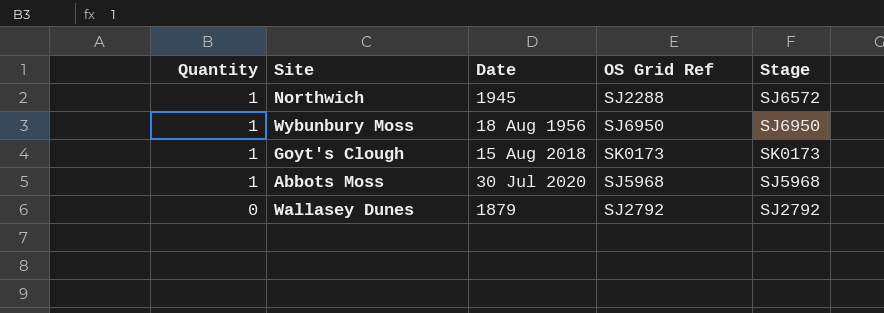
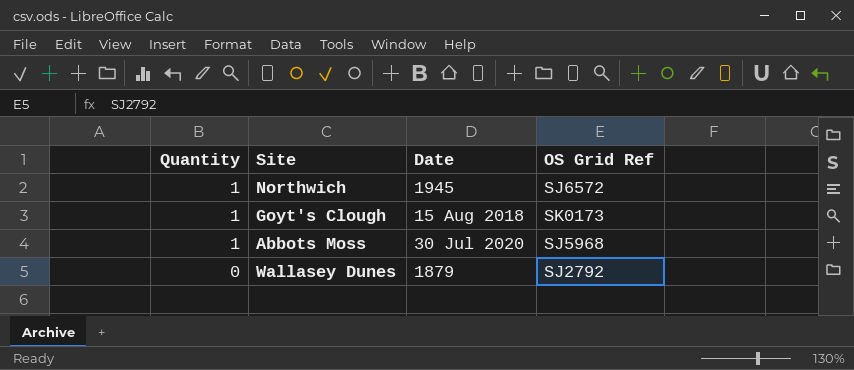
column Stage | position: 5 -> none
row Wybunbury Moss: 1 | 18 Aug 1956 | SJ6950 | SJ6950 -> none
Northwich | OS Grid Ref: SJ2288 -> SJ6572

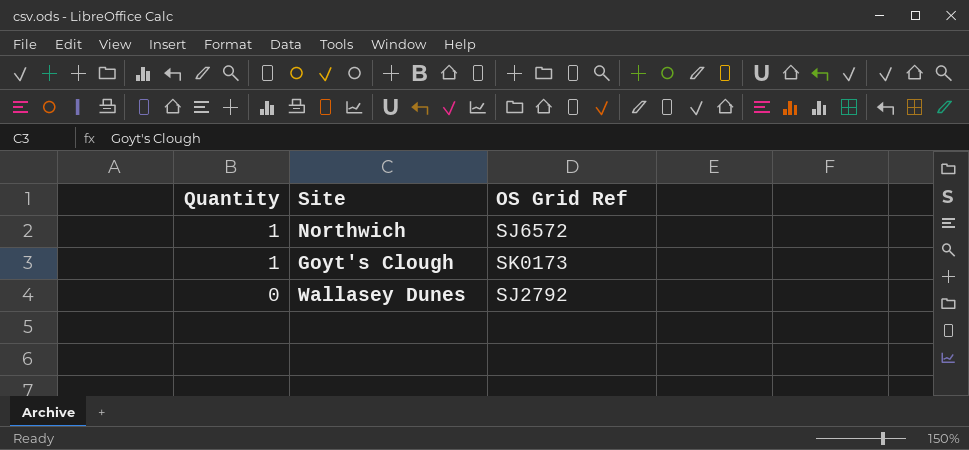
column Date | position: 3 -> none
row Abbots Moss: 1 | 30 Jul 2020 | SJ5968 -> none

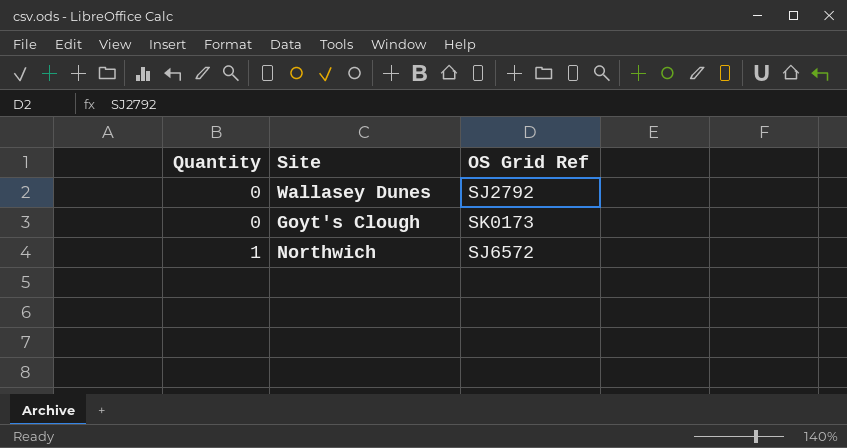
row order: Quantity descending -> Quantity ascending
Goyt's Clough | Quantity: 1 -> 0

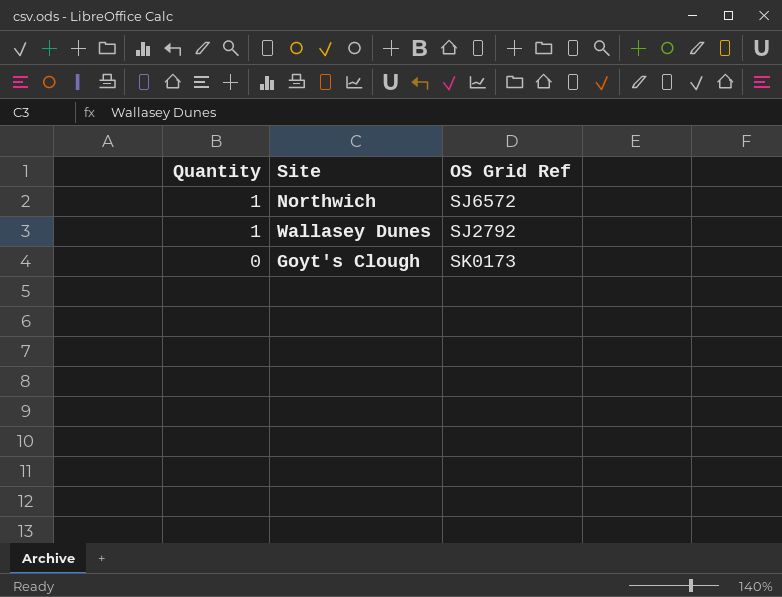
row order: Quantity ascending -> Quantity descending
Wallasey Dunes | Quantity: 0 -> 1

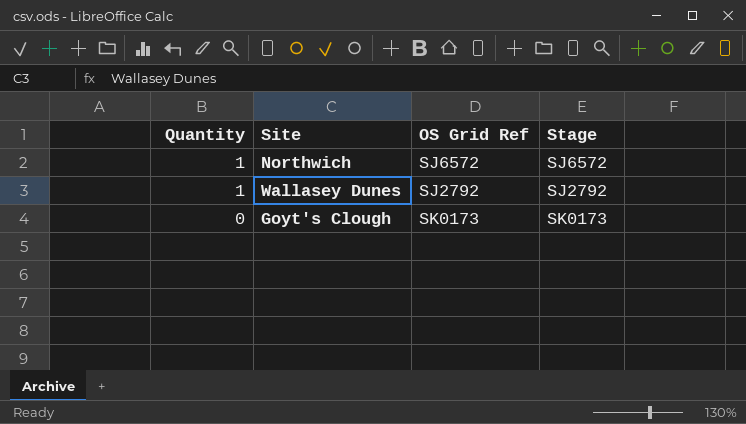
column Stage | position: none -> 4

